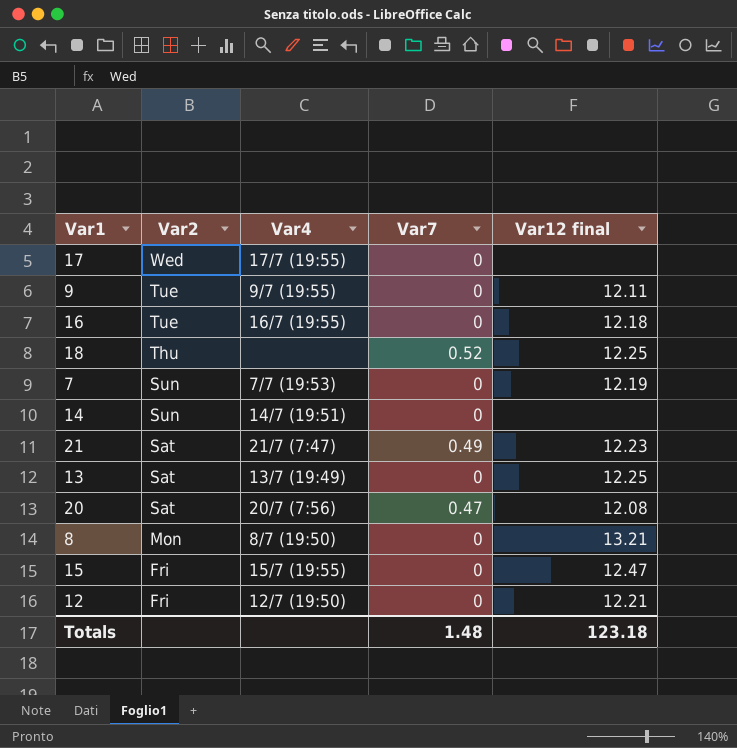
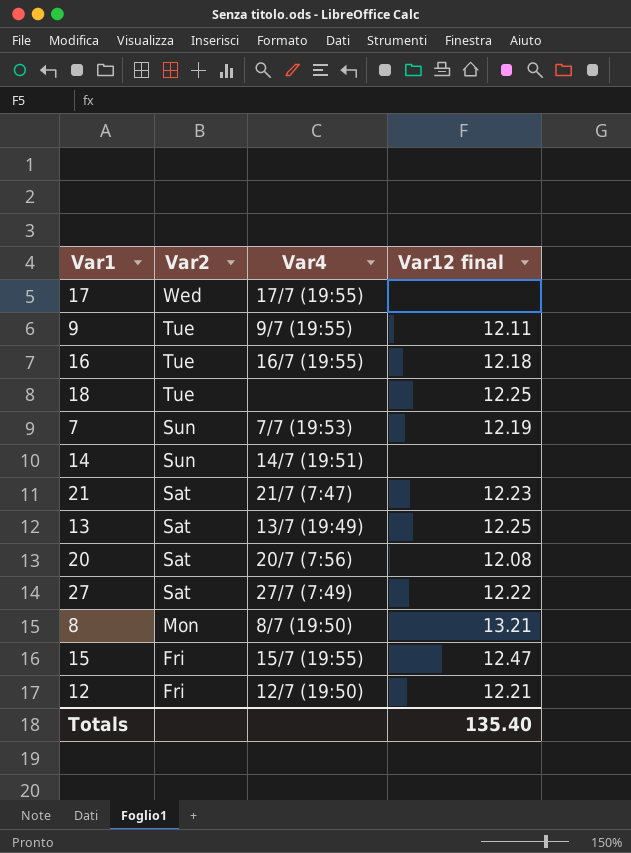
column Var7 | position: 4 -> none
18 | Var2: Thu -> Tue
row 27: none -> Sat | 27/7 (7:49) | 12.22
Totals | Var12 final: 123.18 -> 135.40

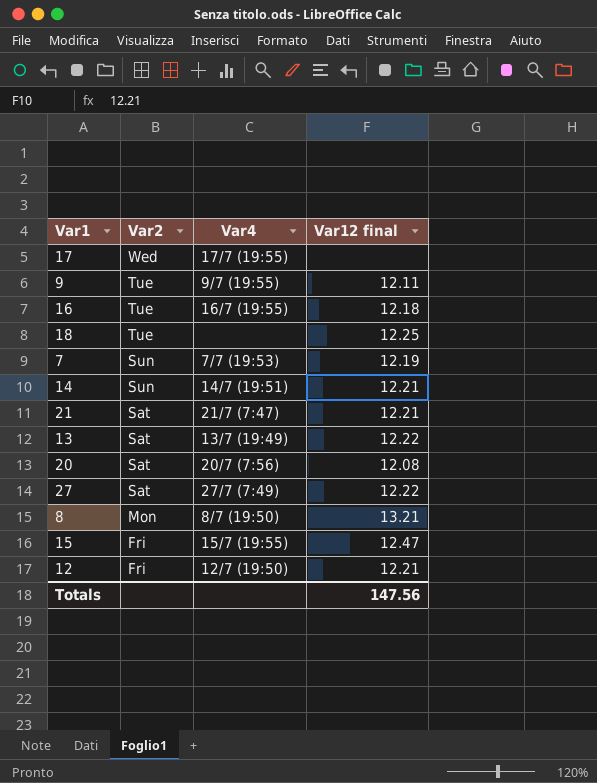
14 | Var12 final: none -> 12.21
21 | Var12 final: 12.23 -> 12.21
13 | Var12 final: 12.25 -> 12.22
Totals | Var12 final: 135.40 -> 147.56

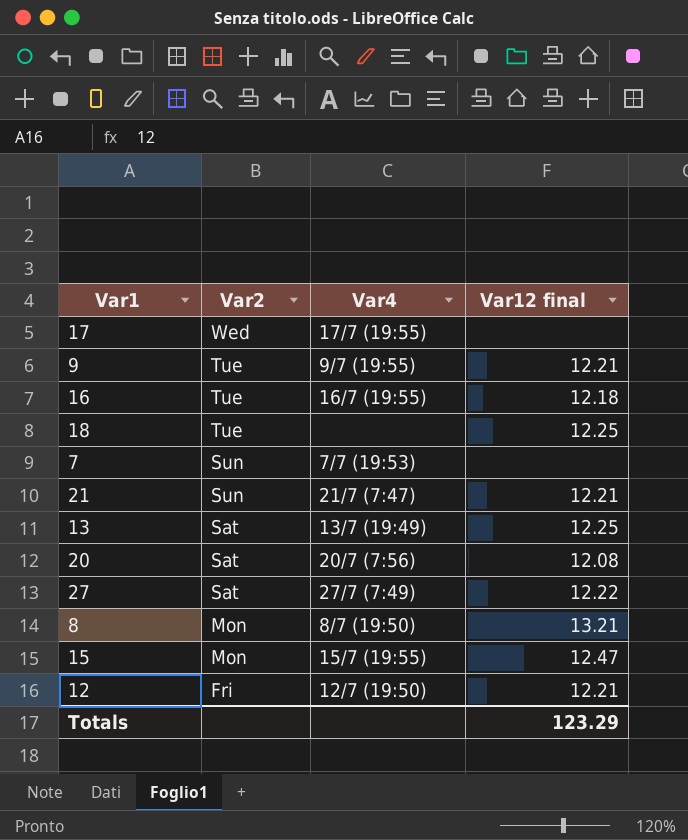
row 14: Sun | 14/7 (19:51) | 12.21 -> none
9 | Var12 final: 12.11 -> 12.21
7 | Var12 final: 12.19 -> none
21 | Var2: Sat -> Sun
13 | Var12 final: 12.22 -> 12.25
15 | Var2: Fri -> Mon
Totals | Var12 final: 147.56 -> 123.29

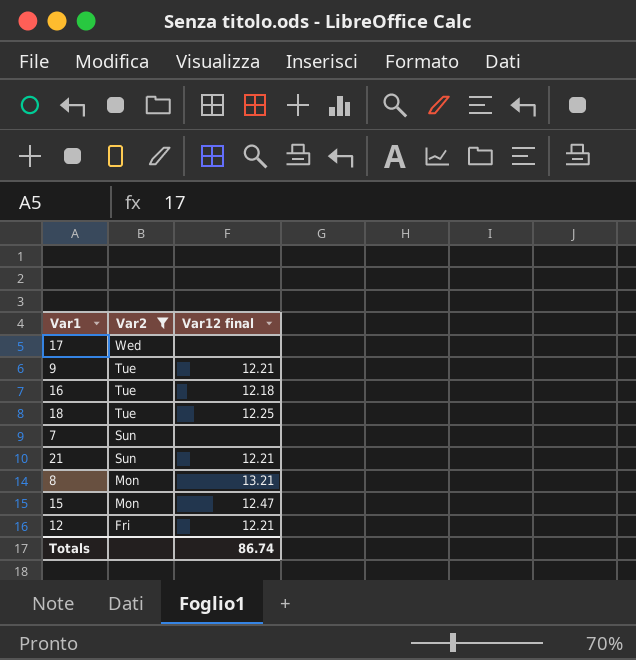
filter: none -> Var2 != Sat
column Var4 | position: 3 -> none
Totals | Var12 final: 123.29 -> 86.74

